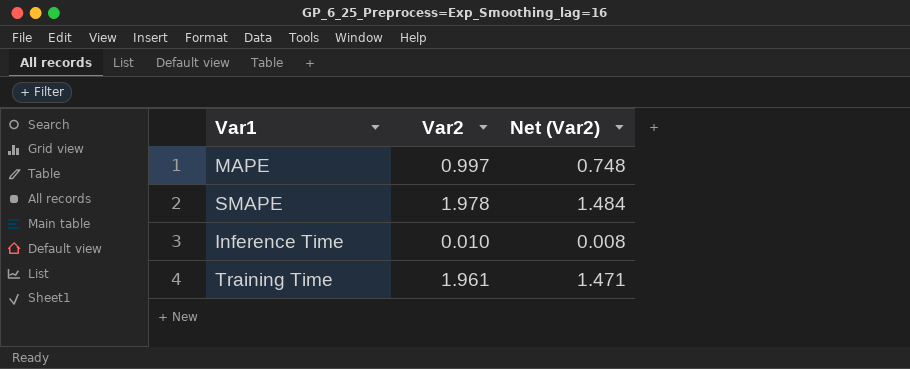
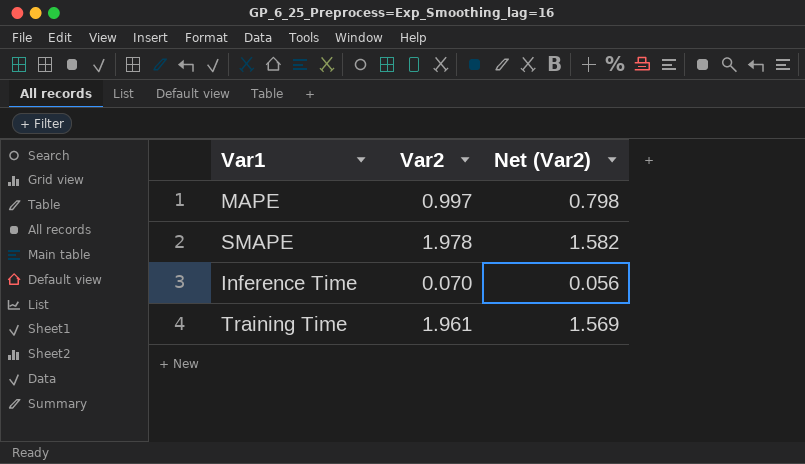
column Net (Var2) | formula: [Var2] * 0.75 -> [Var2] * 0.8
Inference Time | Var2: 0.010 -> 0.070

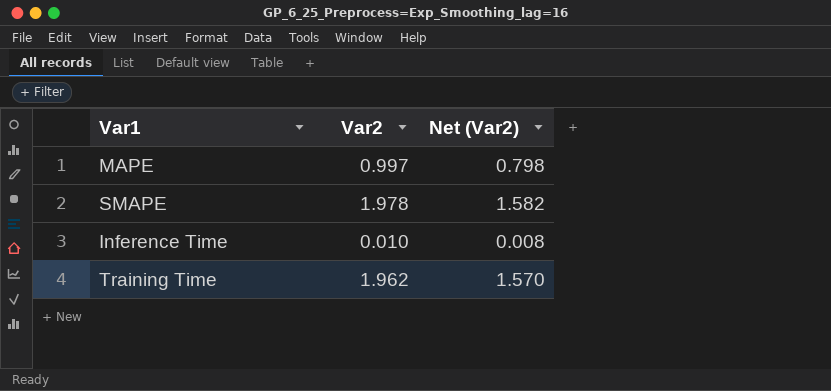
Inference Time | Var2: 0.070 -> 0.010
Inference Time | Net (Var2): 0.056 -> 0.008
Training Time | Var2: 1.961 -> 1.962
Training Time | Net (Var2): 1.569 -> 1.570

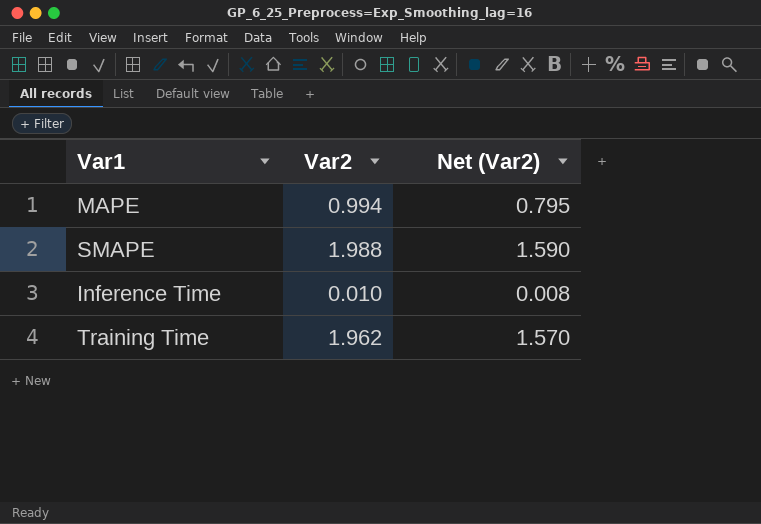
MAPE | Var2: 0.997 -> 0.994
MAPE | Net (Var2): 0.798 -> 0.795
SMAPE | Var2: 1.978 -> 1.988
SMAPE | Net (Var2): 1.582 -> 1.590

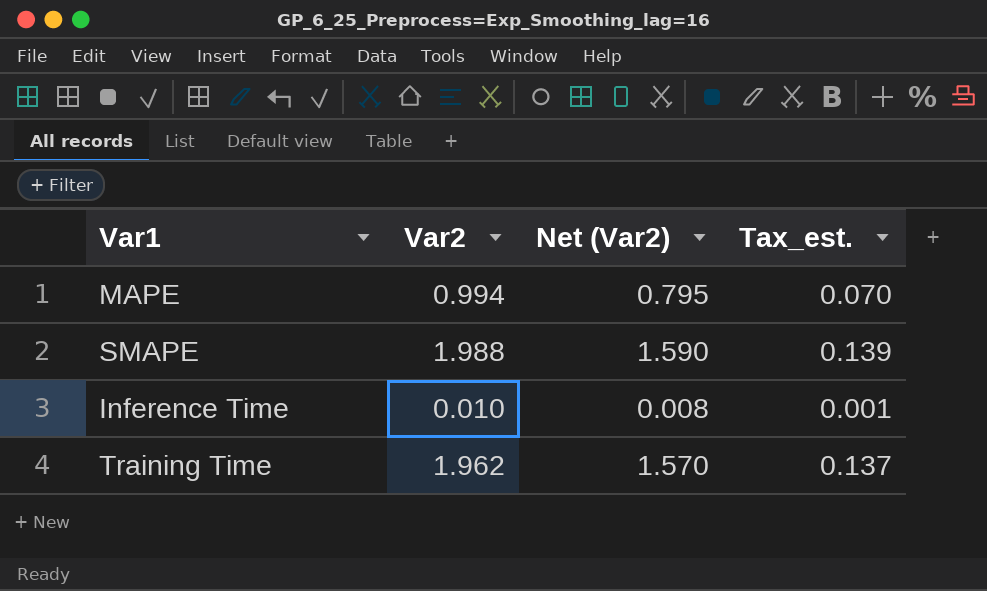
column Tax_est. | formula: none -> [Var2] * 0.07

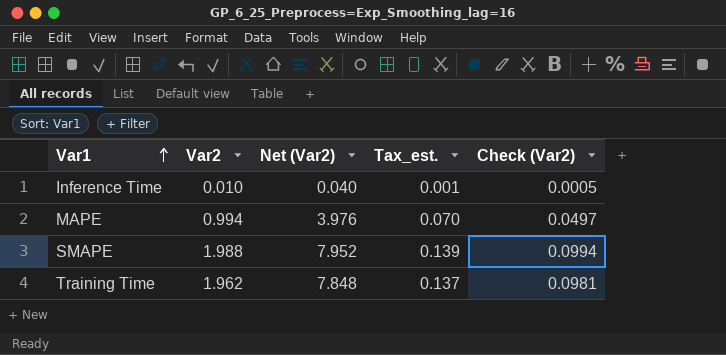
row order: none -> Var1 ascending
column Net (Var2) | formula: [Var2] * 0.8 -> [Var2] * 4
column Check (Var2) | formula: none -> [Var2] * 0.05

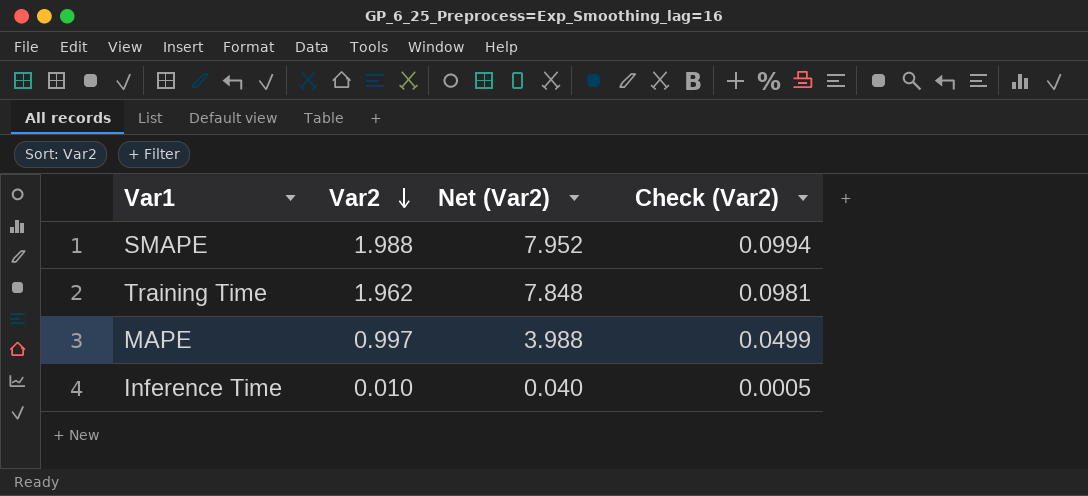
row order: Var1 ascending -> Var2 descending
column Tax_est. | formula: [Var2] * 0.07 -> none
MAPE | Var2: 0.994 -> 0.997
MAPE | Net (Var2): 3.976 -> 3.988
MAPE | Check (Var2): 0.0497 -> 0.0499

